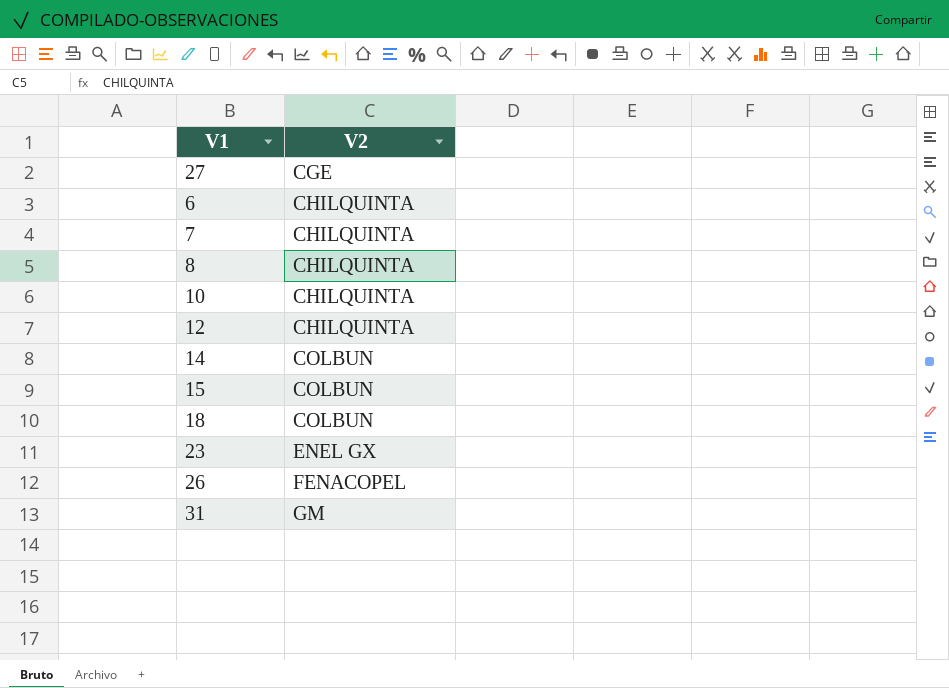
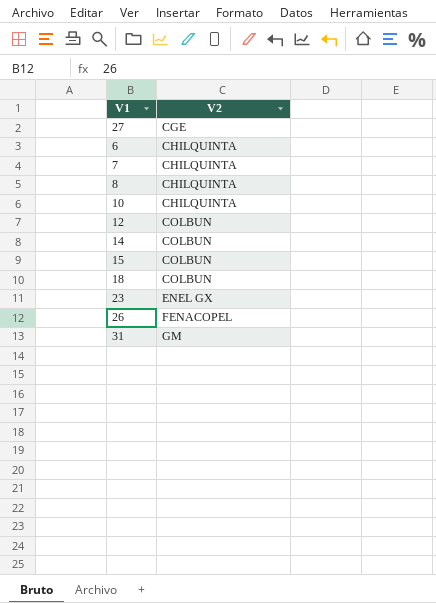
12 | V2: CHILQUINTA -> COLBUN

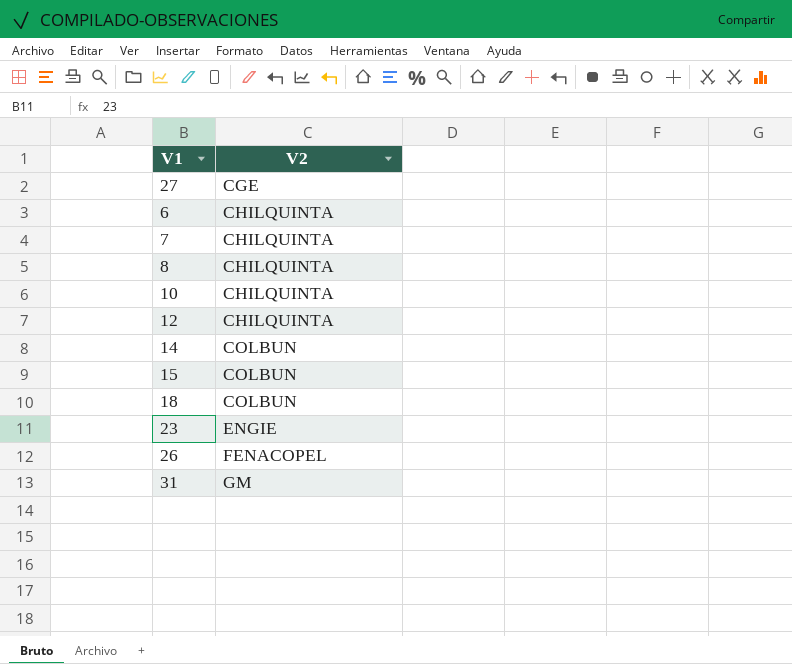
12 | V2: COLBUN -> CHILQUINTA
23 | V2: ENEL GX -> ENGIE

